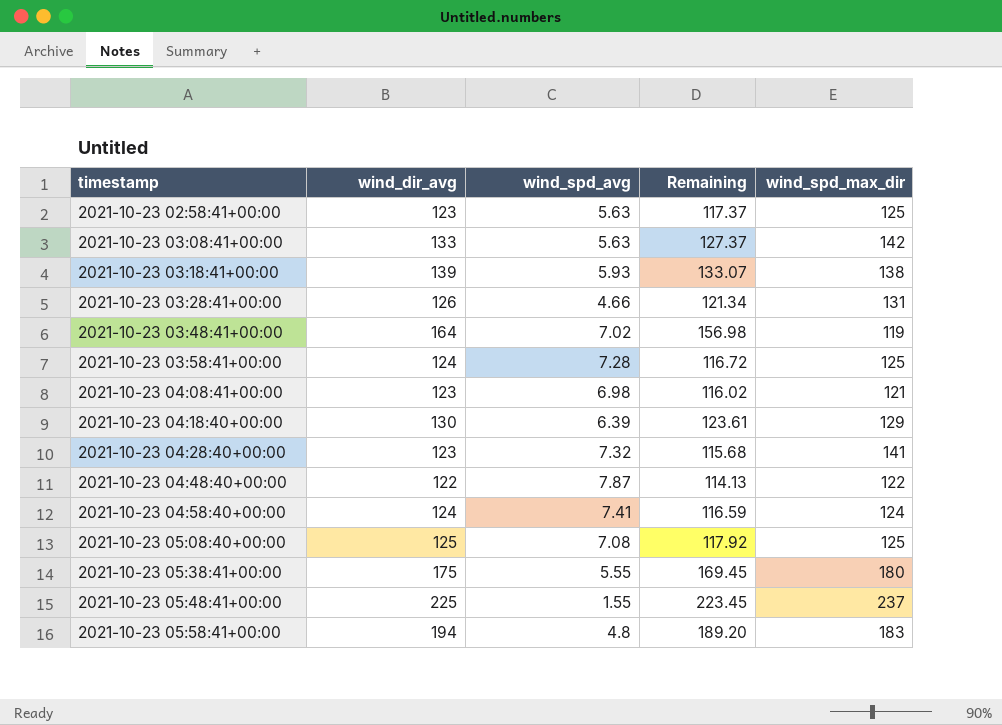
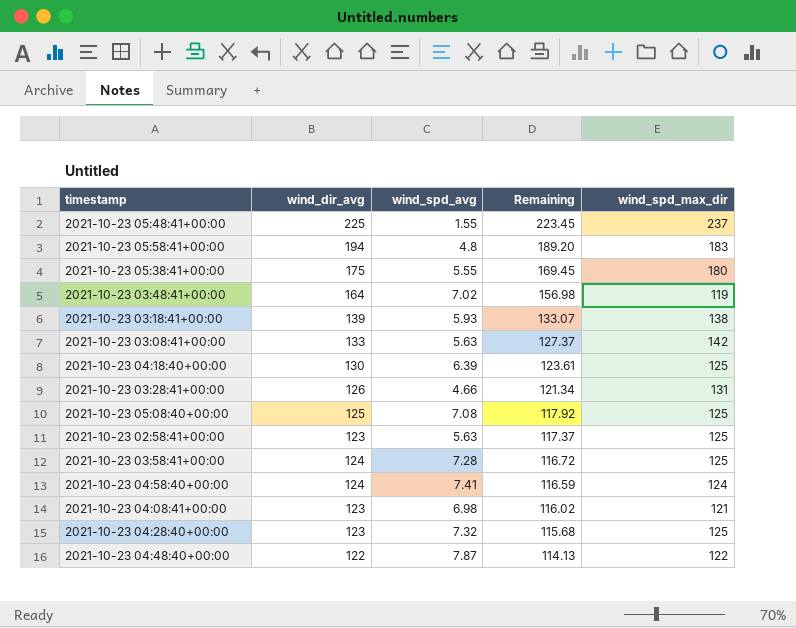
row order: timestamp ascending -> Remaining descending
2021-10-23 04:18:40+00:00 | wind_spd_max_dir: 129 -> 125
2021-10-23 04:28:40+00:00 | wind_spd_max_dir: 141 -> 125

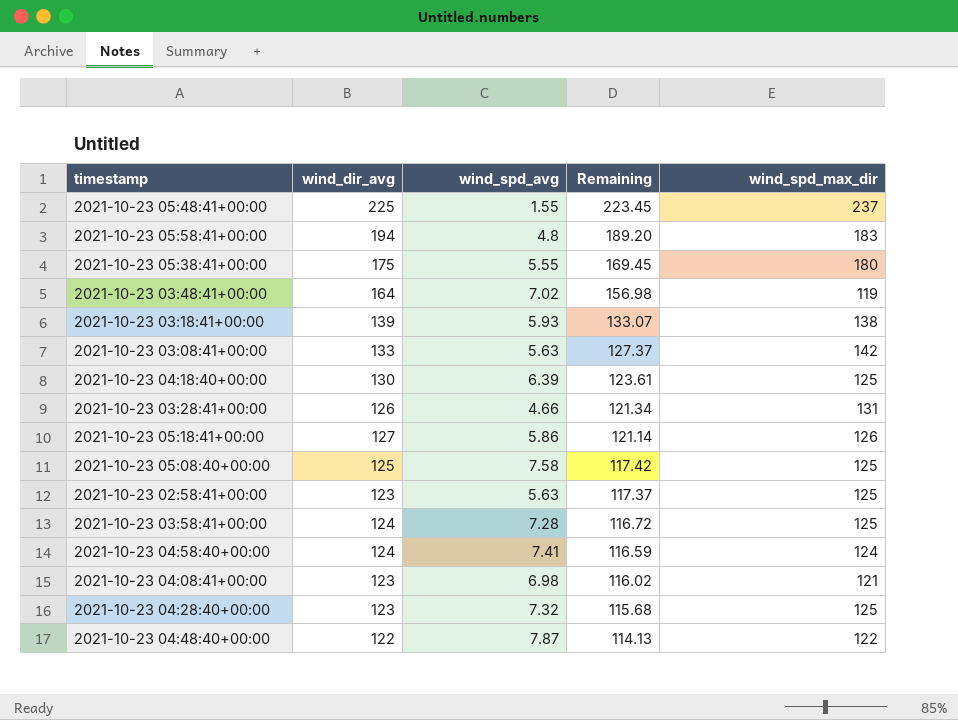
row 2021-10-23 05:18:41+00:00: none -> 127 | 5.86 | 121.14 | 126
2021-10-23 05:08:40+00:00 | wind_spd_avg: 7.08 -> 7.58
2021-10-23 05:08:40+00:00 | Remaining: 117.92 -> 117.42

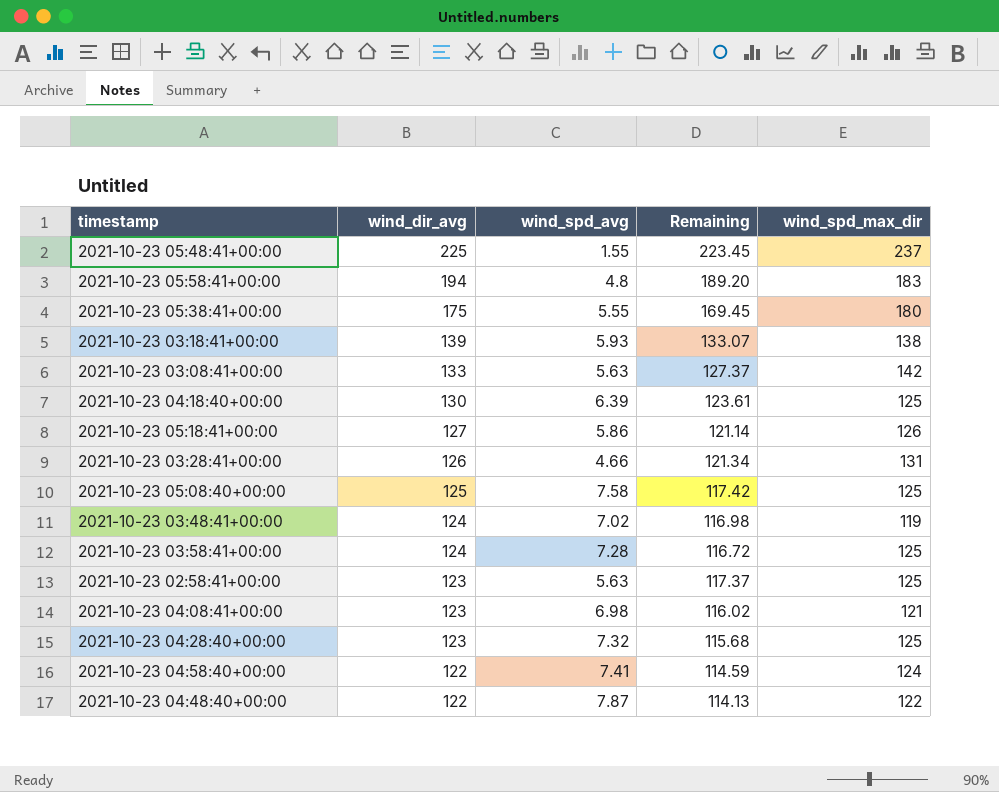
row order: Remaining descending -> wind_dir_avg descending
2021-10-23 03:48:41+00:00 | wind_dir_avg: 164 -> 124
2021-10-23 03:48:41+00:00 | Remaining: 156.98 -> 116.98
2021-10-23 04:58:40+00:00 | wind_dir_avg: 124 -> 122
2021-10-23 04:58:40+00:00 | Remaining: 116.59 -> 114.59

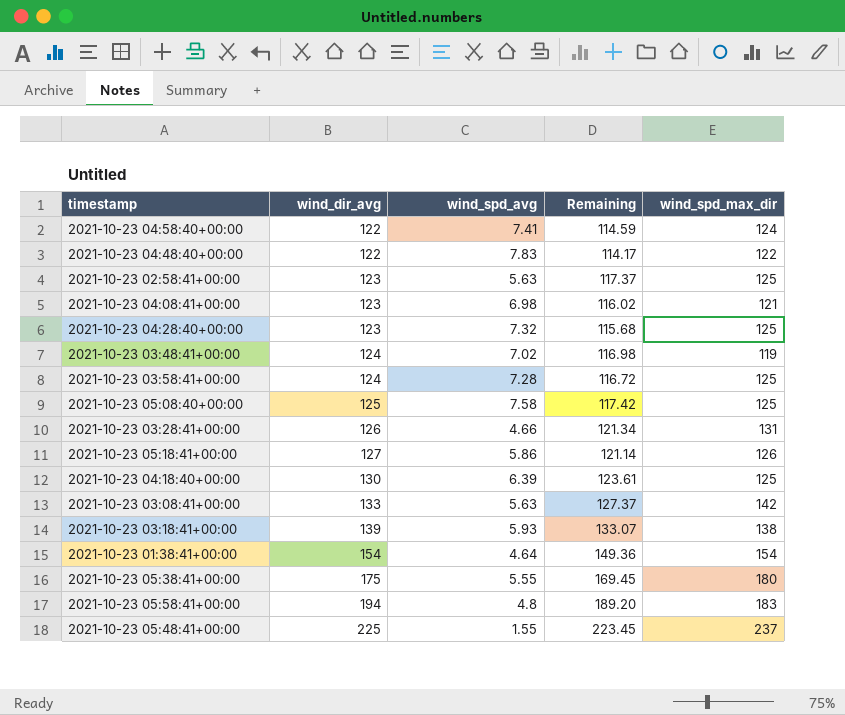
row order: wind_dir_avg descending -> wind_dir_avg ascending
2021-10-23 04:48:40+00:00 | wind_spd_avg: 7.87 -> 7.83
2021-10-23 04:48:40+00:00 | Remaining: 114.13 -> 114.17
row 2021-10-23 01:38:41+00:00: none -> 154 | 4.64 | 149.36 | 154

